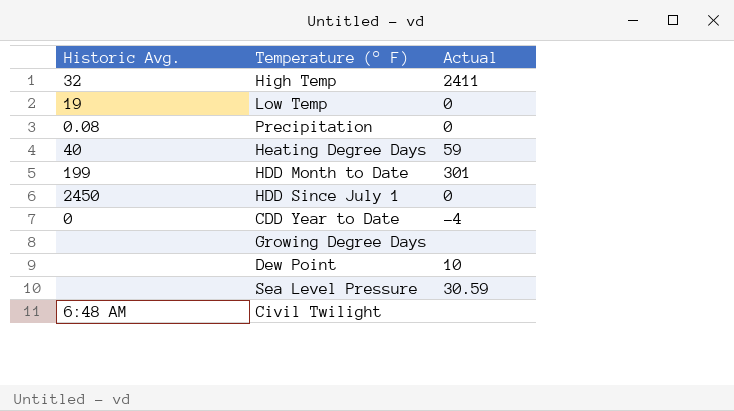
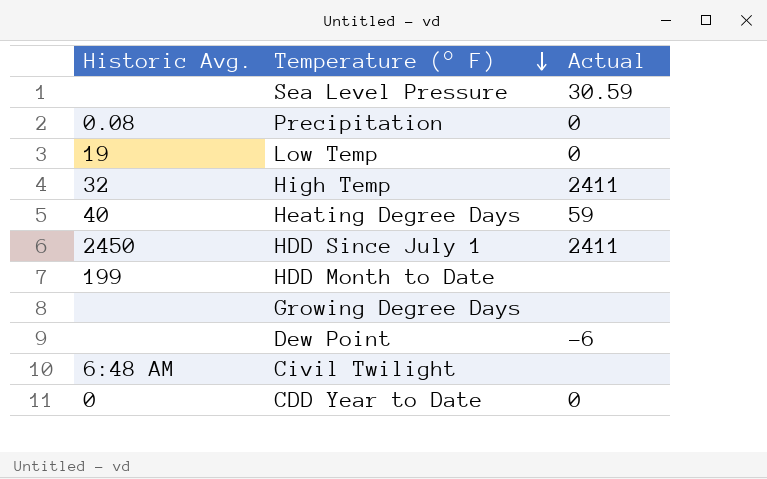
row order: none -> Temperature (° F) descending
HDD Since July 1 | Actual: 0 -> 2411
HDD Month to Date | Actual: 301 -> none
Dew Point | Actual: 10 -> -6
CDD Year to Date | Actual: -4 -> 0

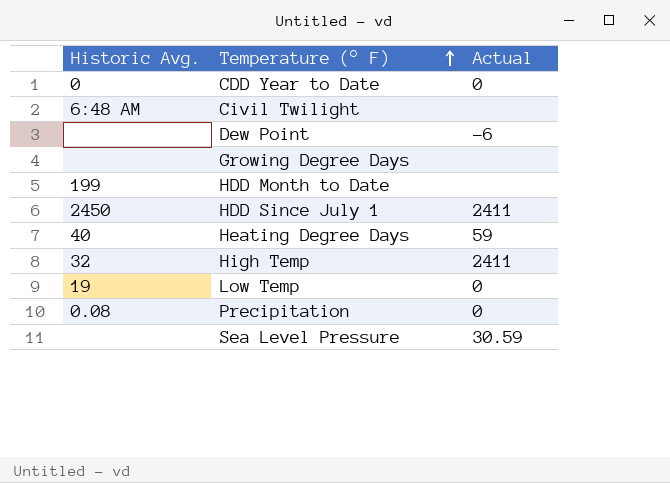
row order: Temperature (° F) descending -> Temperature (° F) ascending

